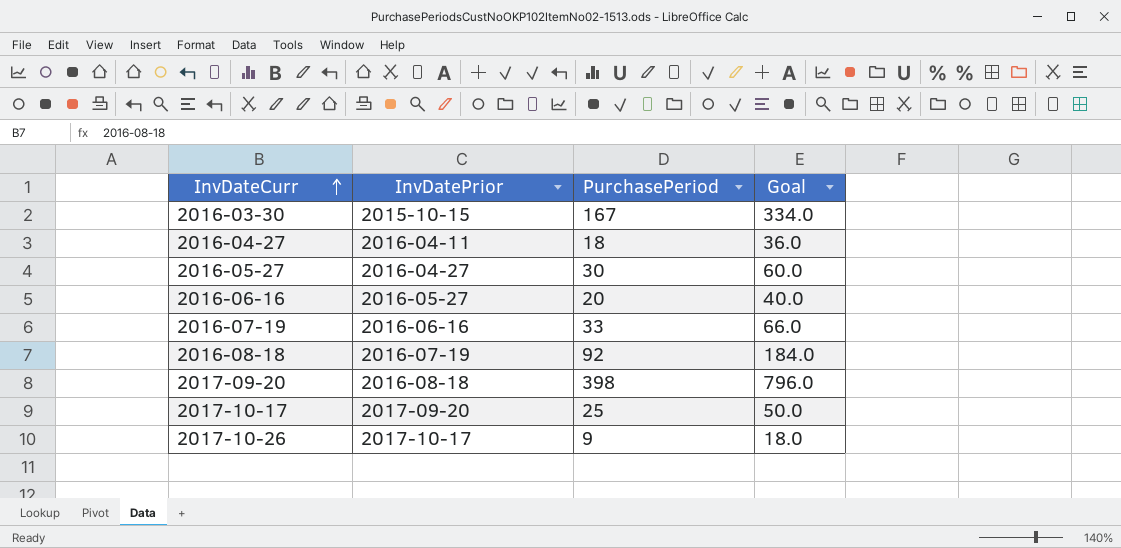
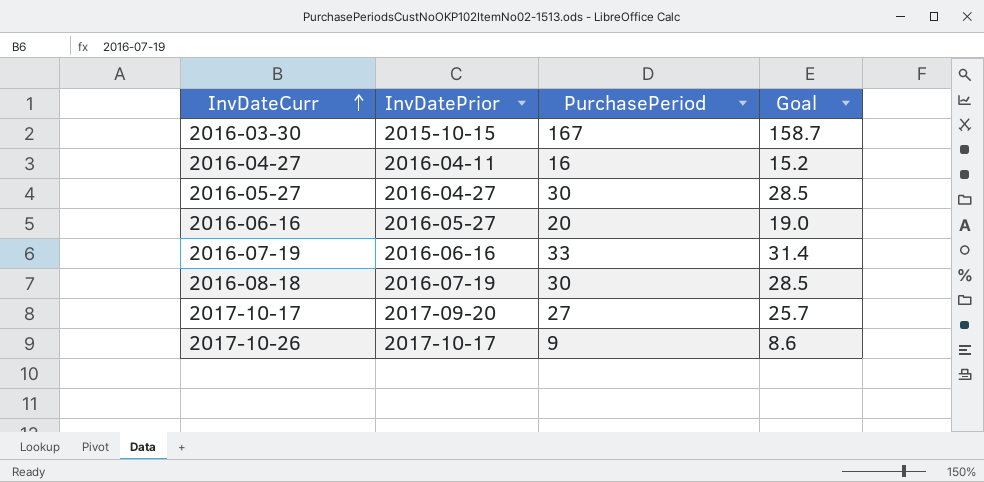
column Goal | formula: [PurchasePeriod] * 2 -> [PurchasePeriod] * 0.95
row 2017-09-20: 2016-08-18 | 398 | 796.0 -> none
2016-04-27 | PurchasePeriod: 18 -> 16
2016-08-18 | PurchasePeriod: 92 -> 30
2017-10-17 | PurchasePeriod: 25 -> 27

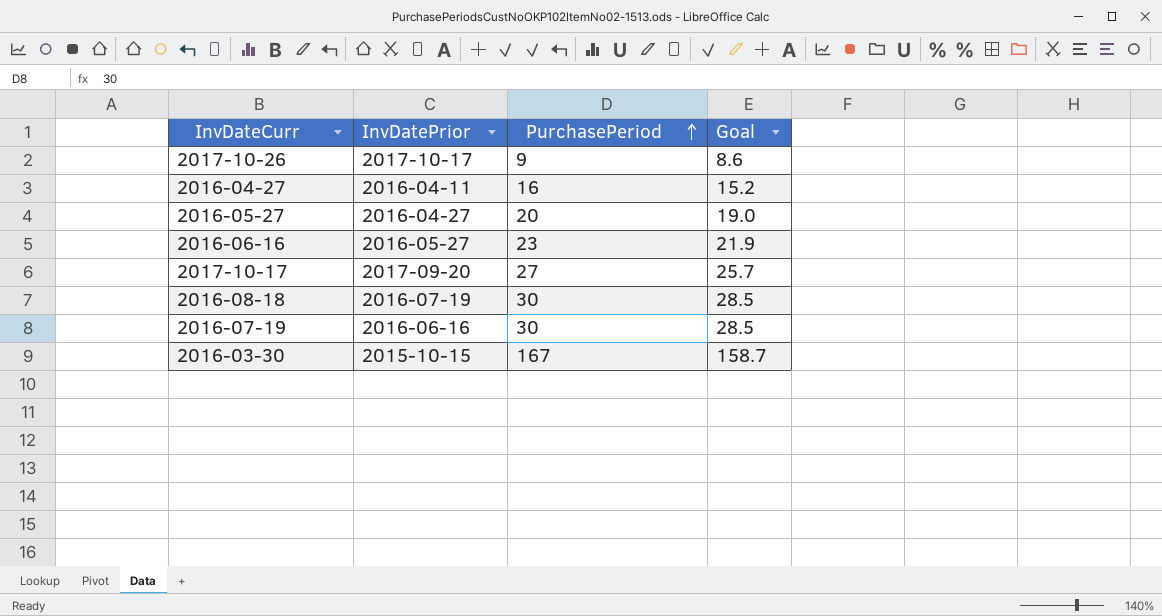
row order: InvDateCurr ascending -> PurchasePeriod ascending
2016-05-27 | PurchasePeriod: 30 -> 20
2016-05-27 | Goal: 28.5 -> 19.0
2016-06-16 | PurchasePeriod: 20 -> 23
2016-06-16 | Goal: 19.0 -> 21.9
2016-07-19 | PurchasePeriod: 33 -> 30
2016-07-19 | Goal: 31.4 -> 28.5

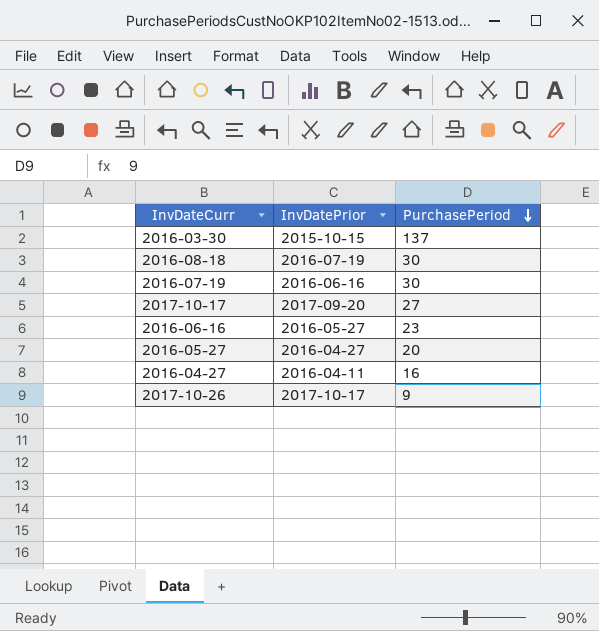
row order: PurchasePeriod ascending -> PurchasePeriod descending
column Goal | formula: [PurchasePeriod] * 0.95 -> none
2016-03-30 | PurchasePeriod: 167 -> 137

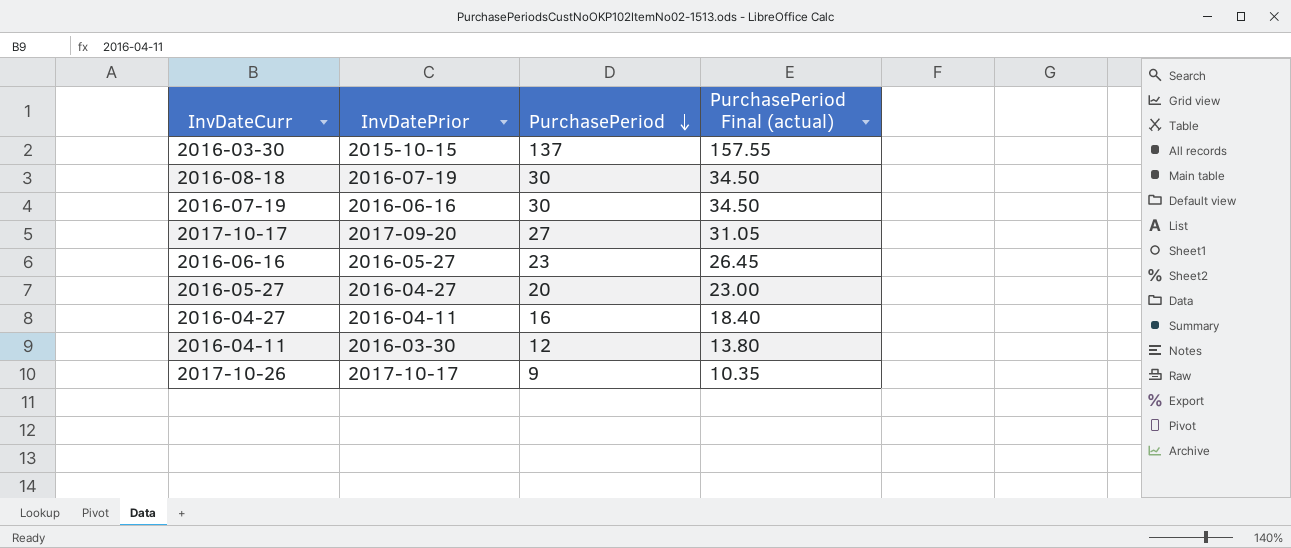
column PurchasePeriod Final (actual) | formula: none -> [PurchasePeriod] * 1.15
row 2016-04-11: none -> 2016-03-30 | 12 | 13.80

